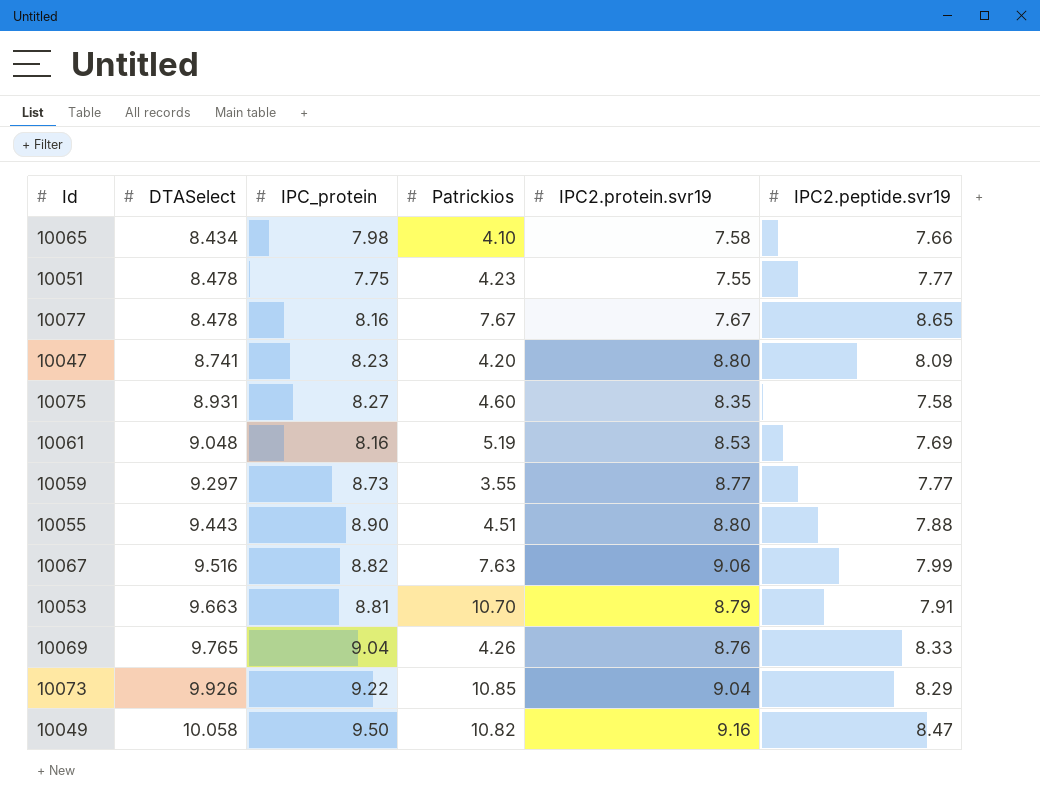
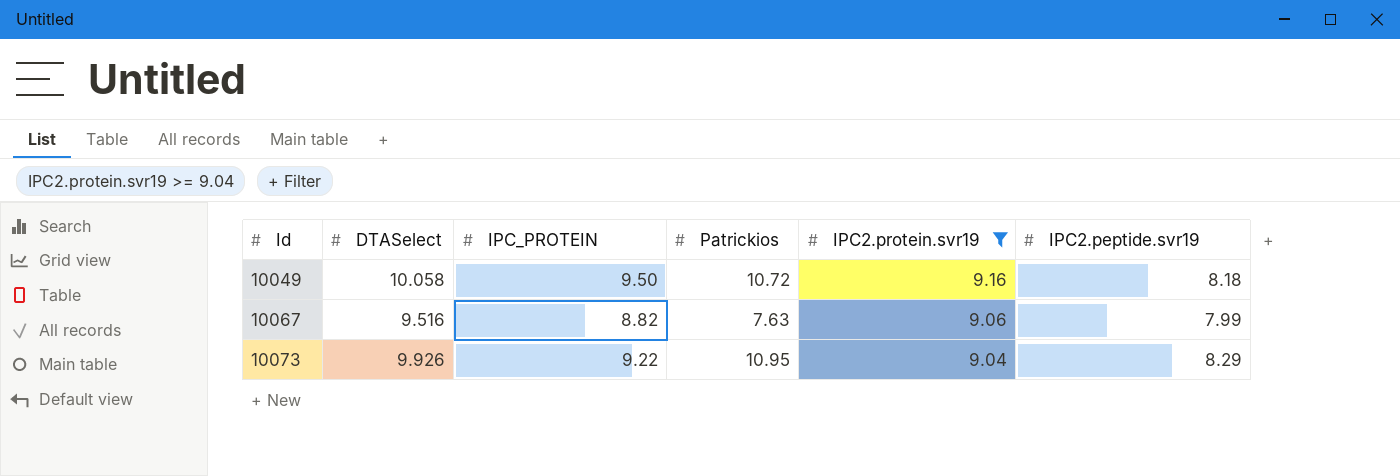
filter: none -> IPC2.protein.svr19 >= 9.04
row order: DTASelect ascending -> Id ascending
column name: IPC_protein -> IPC_PROTEIN
10049 | Patrickios: 10.82 -> 10.72
10049 | IPC2.peptide.svr19: 8.47 -> 8.18
10073 | Patrickios: 10.85 -> 10.95

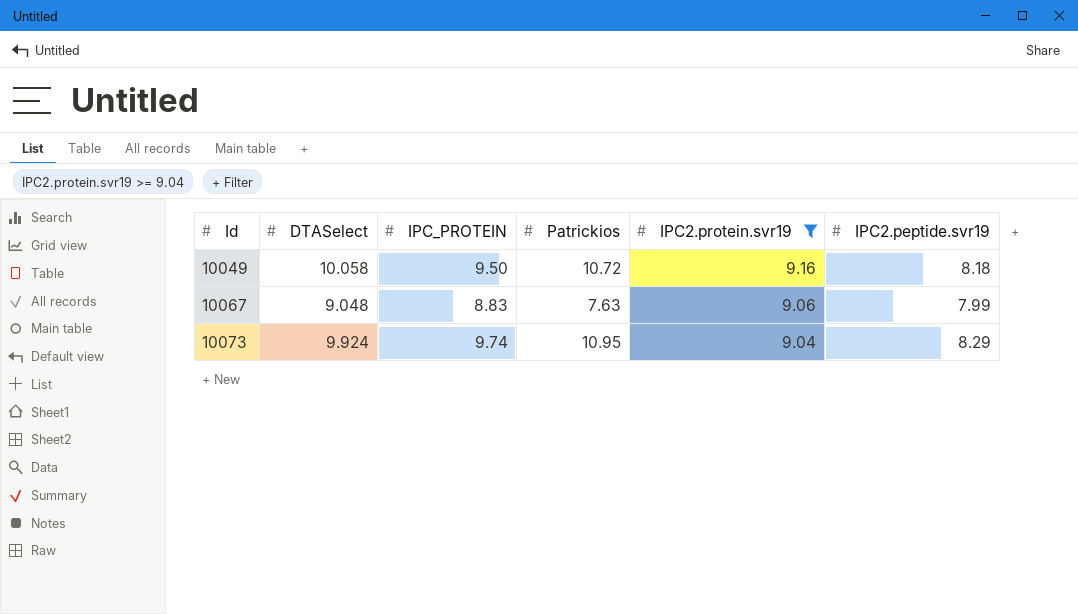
10067 | DTASelect: 9.516 -> 9.048
10067 | IPC_PROTEIN: 8.82 -> 8.83
10073 | DTASelect: 9.926 -> 9.924
10073 | IPC_PROTEIN: 9.22 -> 9.74

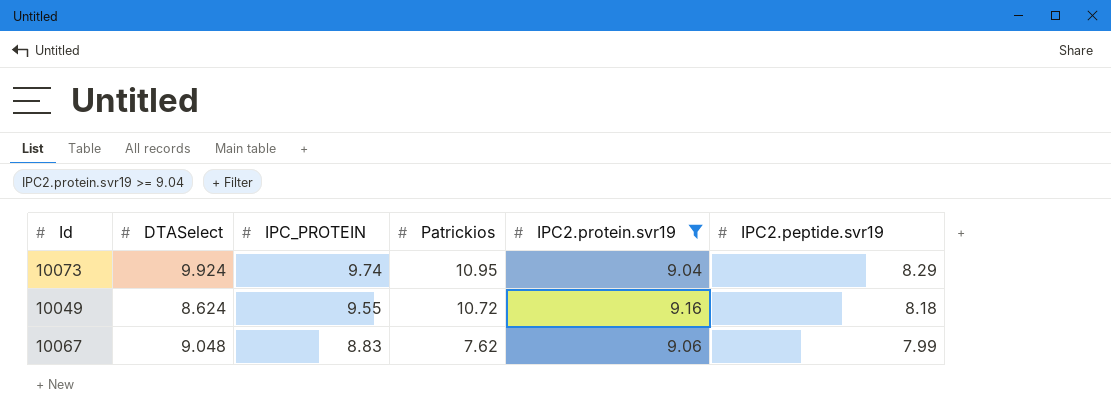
row order: Id ascending -> IPC_PROTEIN descending
10049 | DTASelect: 10.058 -> 8.624
10049 | IPC_PROTEIN: 9.50 -> 9.55
10067 | Patrickios: 7.63 -> 7.62

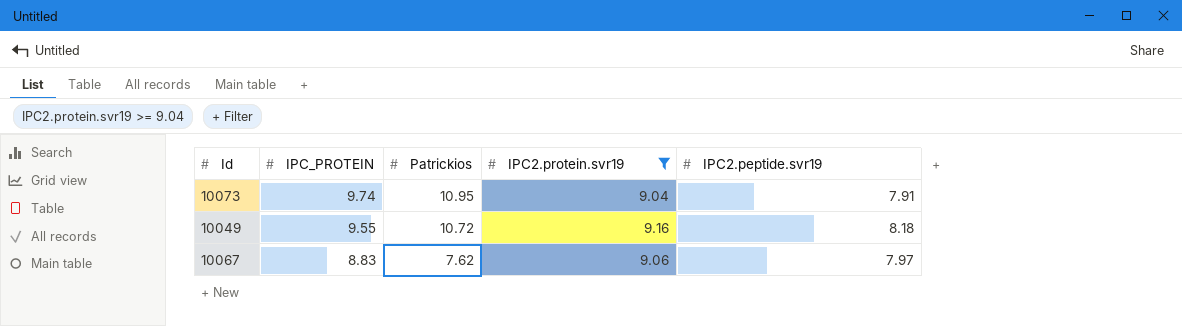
column DTASelect | position: 2 -> none
10073 | IPC2.peptide.svr19: 8.29 -> 7.91
10067 | IPC2.peptide.svr19: 7.99 -> 7.97

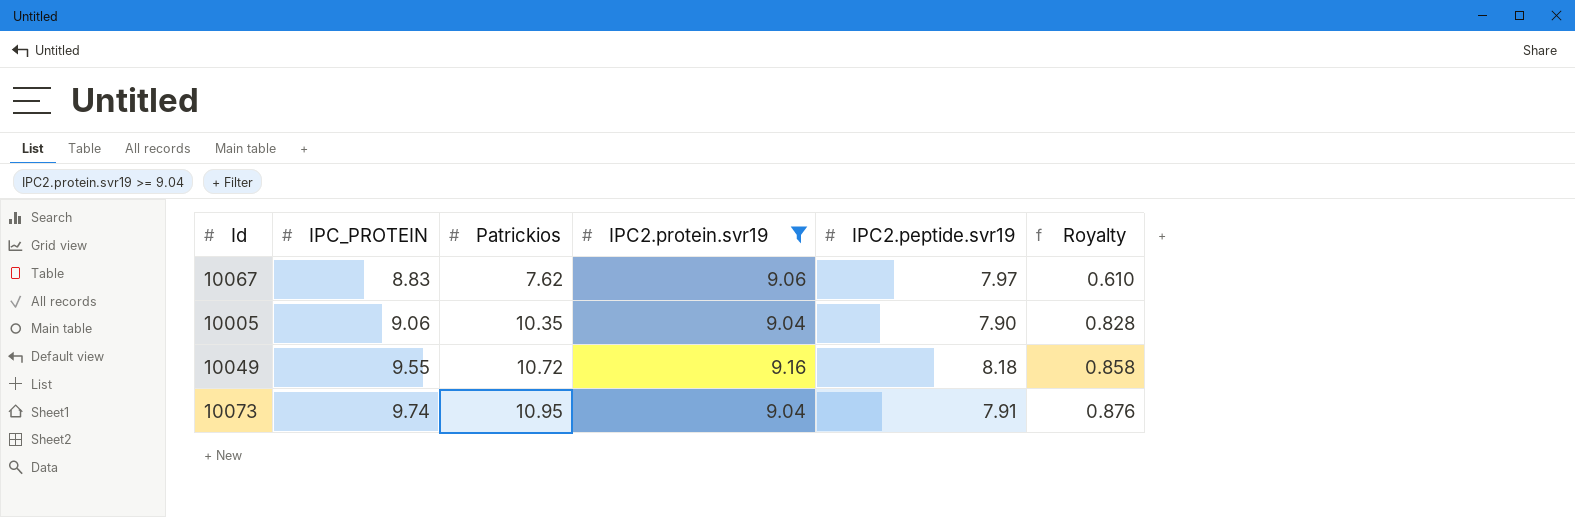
row order: IPC_PROTEIN descending -> IPC_PROTEIN ascending
column Royalty | formula: none -> [Patrickios] * 0.08
row 10005: none -> 9.06 | 10.35 | 9.04 | 7.90 | 0.828

